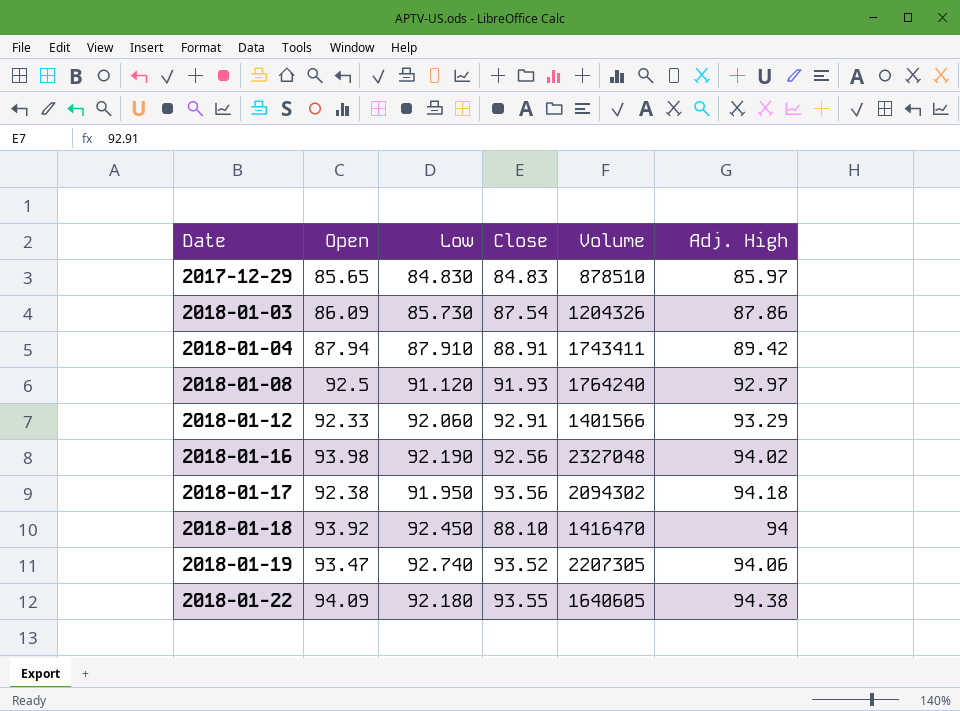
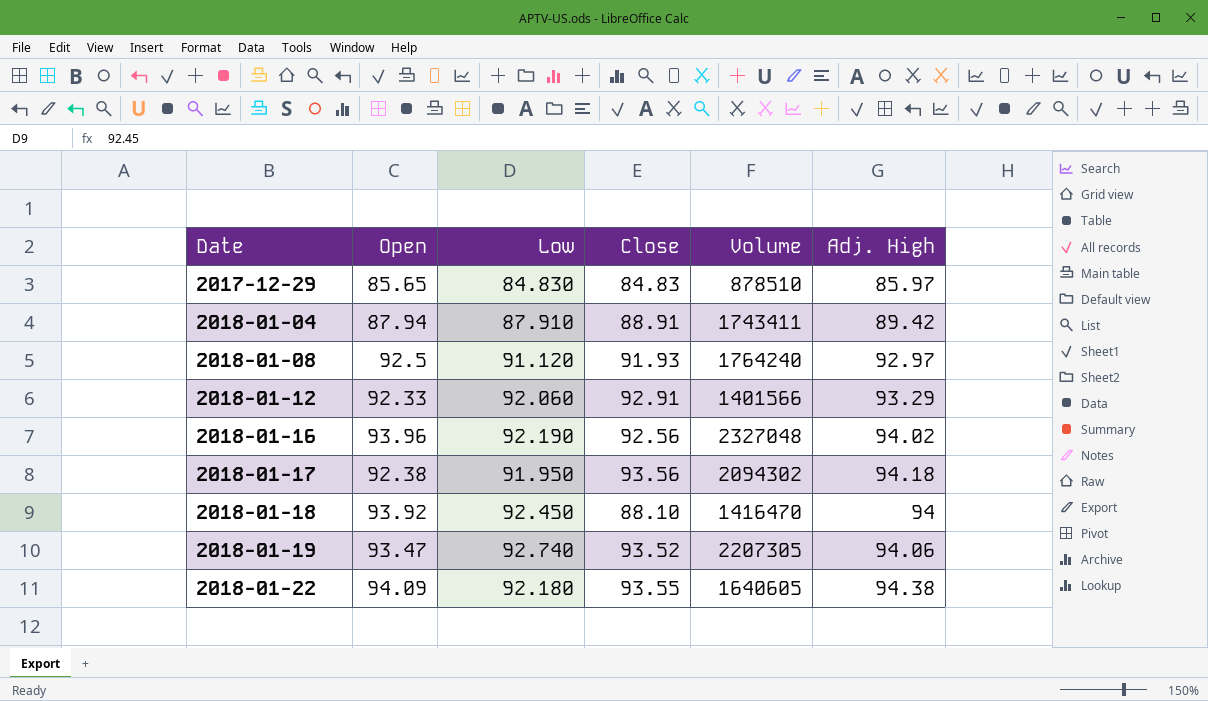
row 2018-01-03: 86.09 | 85.730 | 87.54 | 1204326 | 87.86 -> none
2018-01-16 | Open: 93.98 -> 93.96

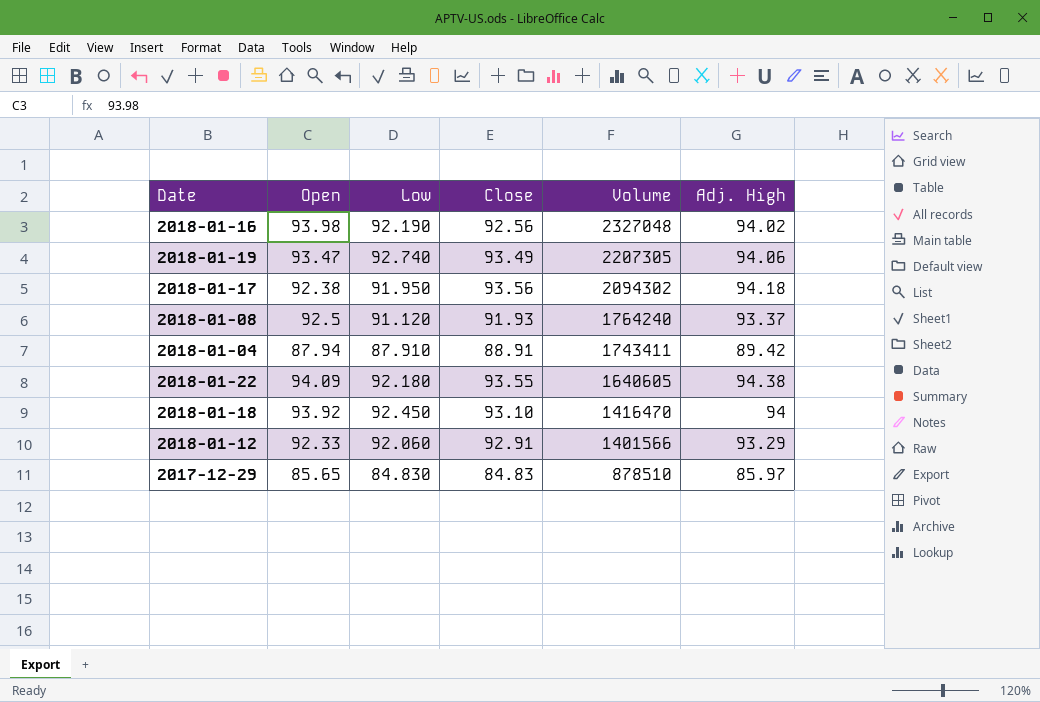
row order: Date ascending -> Volume descending
2018-01-16 | Open: 93.96 -> 93.98
2018-01-19 | Close: 93.52 -> 93.49
2018-01-08 | Adj. High: 92.97 -> 93.37
2018-01-18 | Close: 88.10 -> 93.10

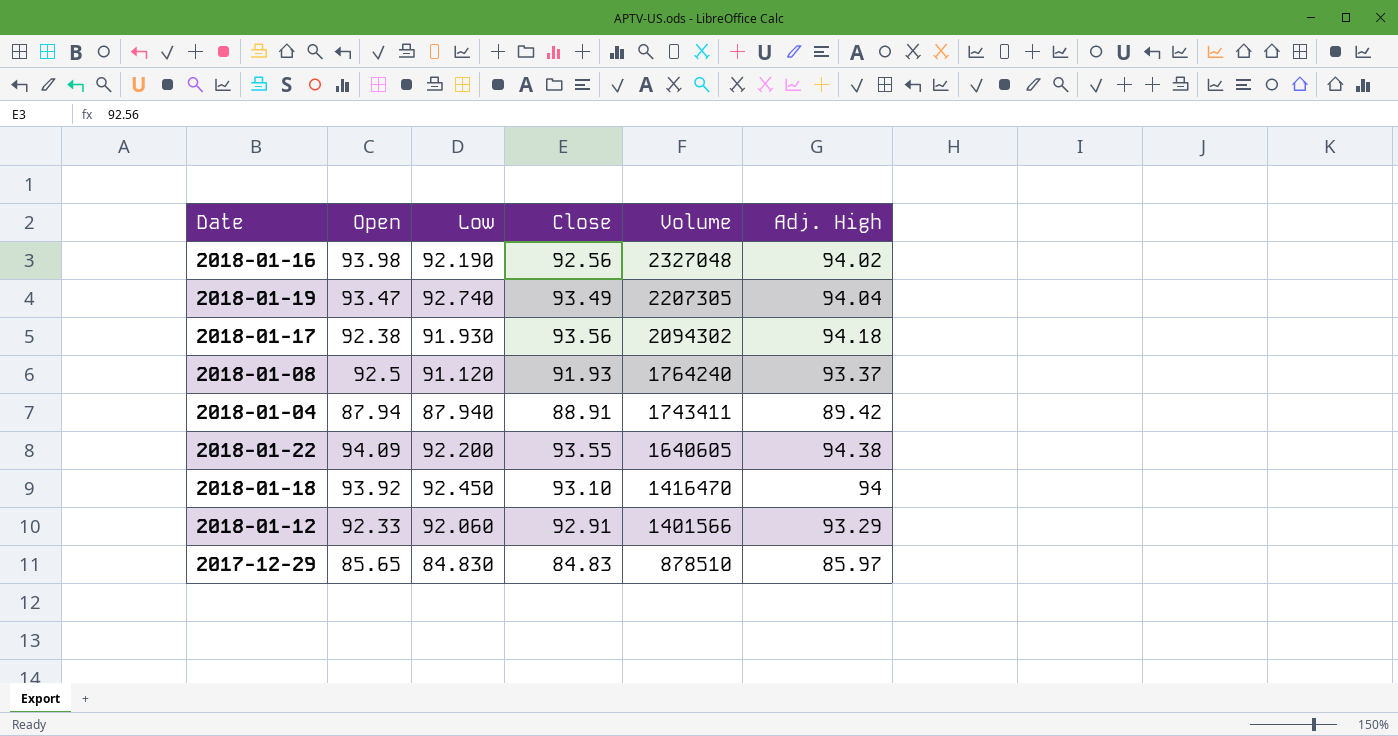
2018-01-19 | Adj. High: 94.06 -> 94.04
2018-01-17 | Low: 91.950 -> 91.930
2018-01-04 | Low: 87.910 -> 87.940
2018-01-22 | Low: 92.180 -> 92.200

